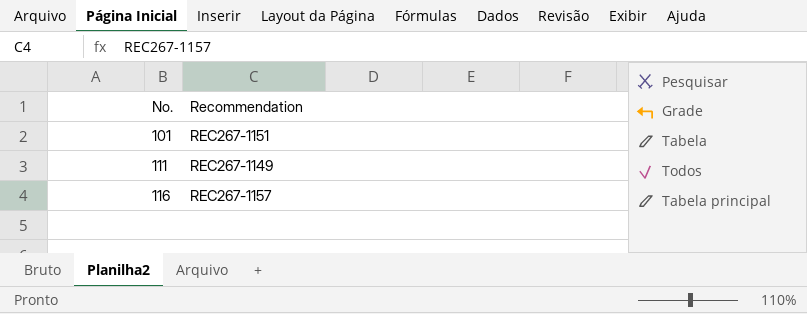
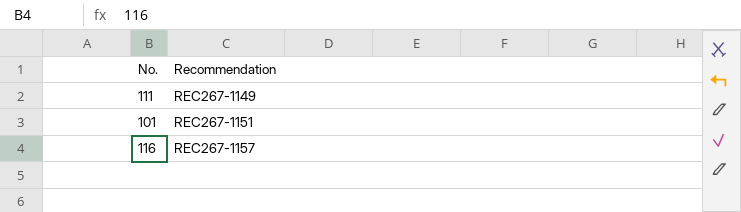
row order: No. ascending -> Recommendation ascending

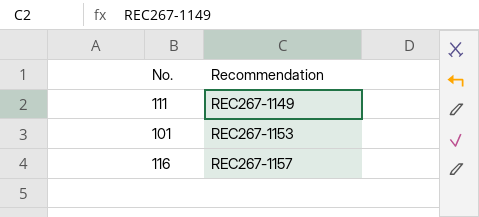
101 | Recommendation: REC267-1151 -> REC267-1153

